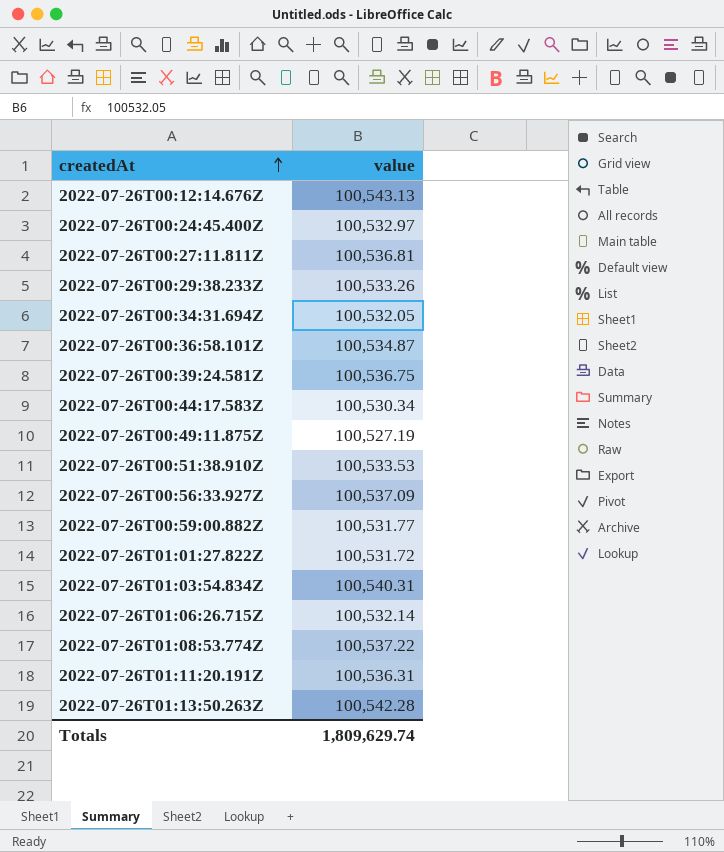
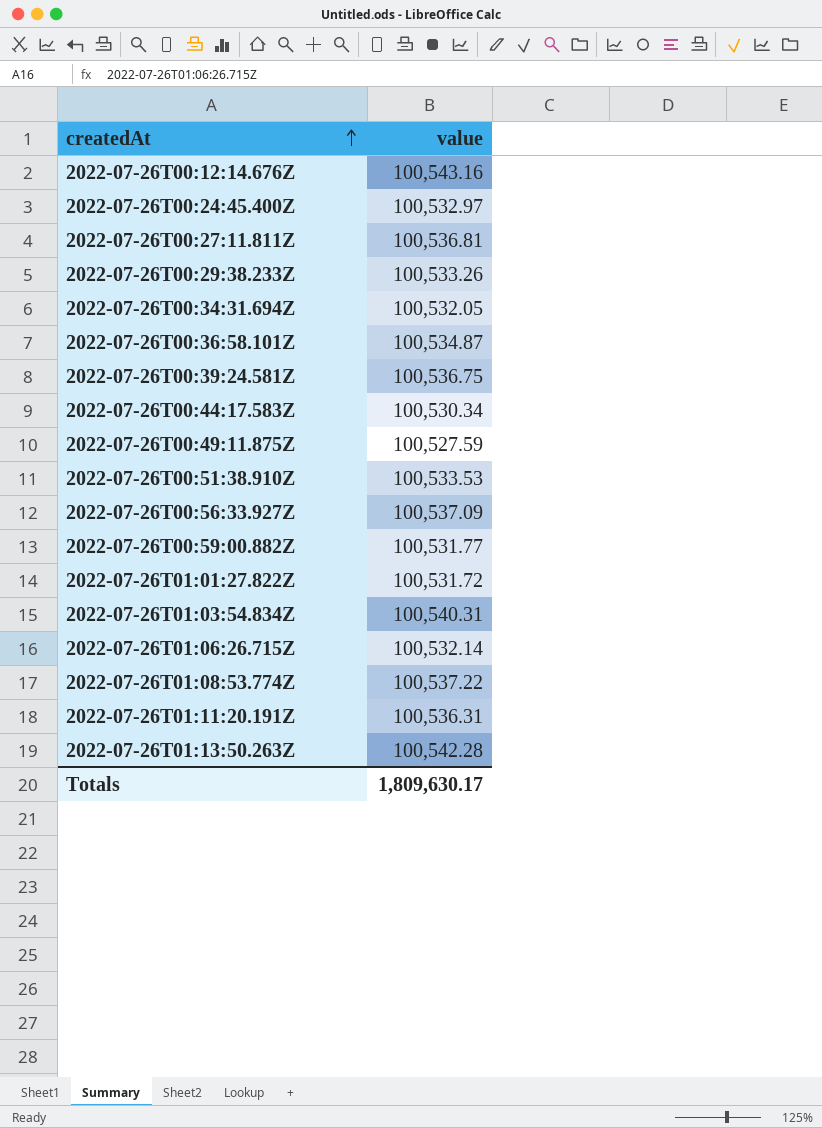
2022-07-26T00:12:14.676Z | value: 100,543.13 -> 100,543.16
2022-07-26T00:49:11.875Z | value: 100,527.19 -> 100,527.59
Totals | value: 1,809,629.74 -> 1,809,630.17

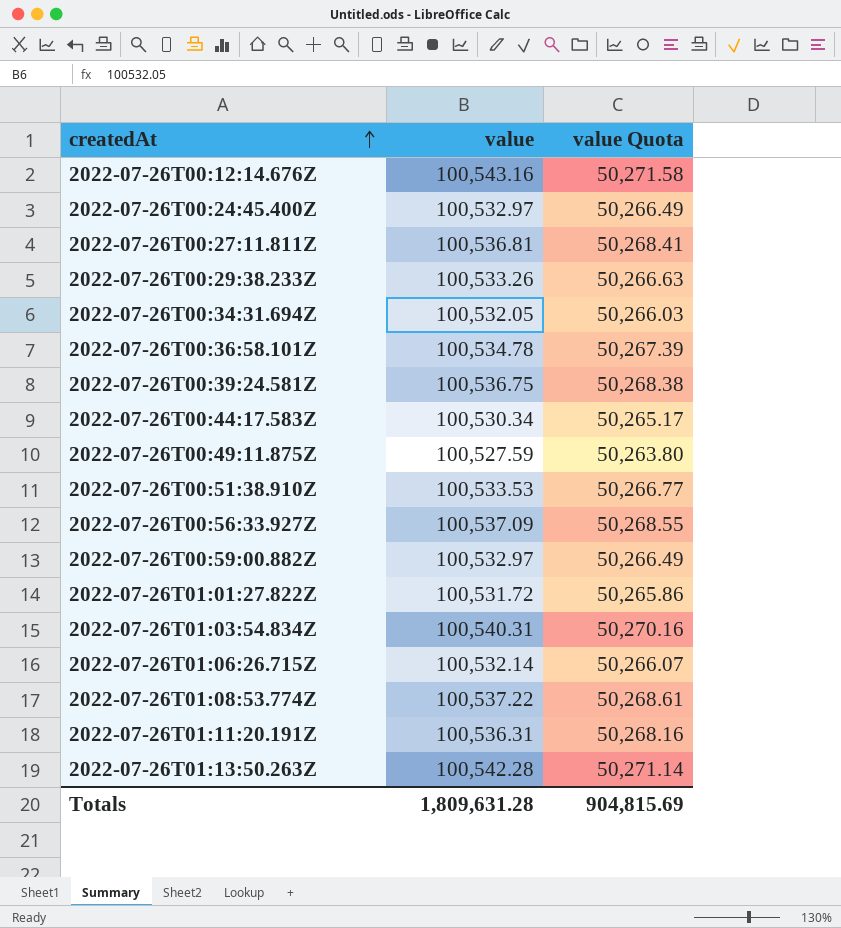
column value Quota | formula: none -> [value] * 0.5
2022-07-26T00:36:58.101Z | value: 100,534.87 -> 100,534.78
2022-07-26T00:59:00.882Z | value: 100,531.77 -> 100,532.97
Totals | value: 1,809,630.17 -> 1,809,631.28

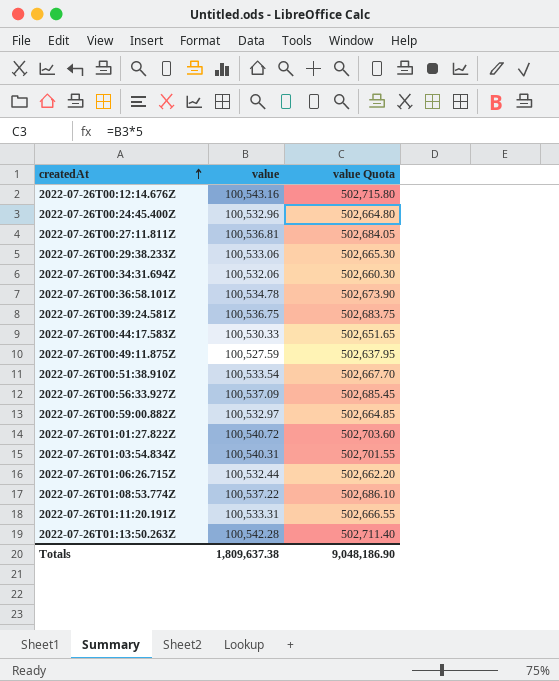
column value Quota | formula: [value] * 0.5 -> [value] * 5
2022-07-26T00:24:45.400Z | value: 100,532.97 -> 100,532.96
2022-07-26T00:29:38.233Z | value: 100,533.26 -> 100,533.06
2022-07-26T00:34:31.694Z | value: 100,532.05 -> 100,532.06
2022-07-26T00:44:17.583Z | value: 100,530.34 -> 100,530.33
2022-07-26T00:51:38.910Z | value: 100,533.53 -> 100,533.54
2022-07-26T01:01:27.822Z | value: 100,531.72 -> 100,540.72
2022-07-26T01:06:26.715Z | value: 100,532.14 -> 100,532.44
2022-07-26T01:11:20.191Z | value: 100,536.31 -> 100,533.31
Totals | value: 1,809,631.28 -> 1,809,637.38
Totals | value Quota: 904,815.69 -> 9,048,186.90

